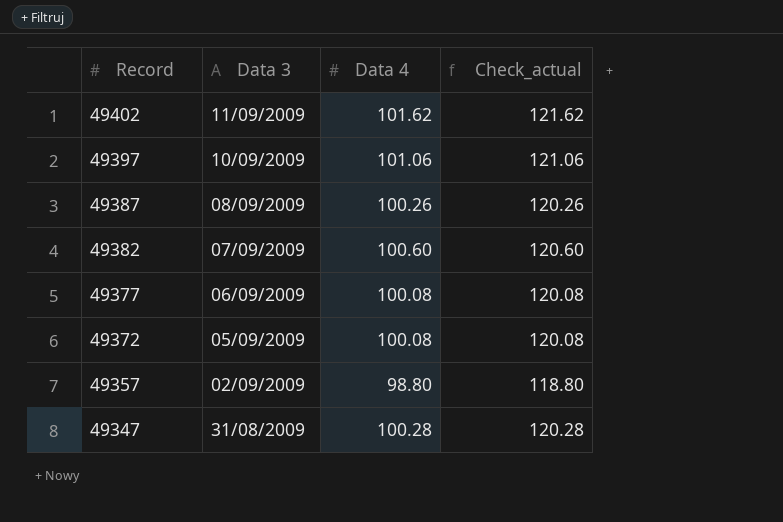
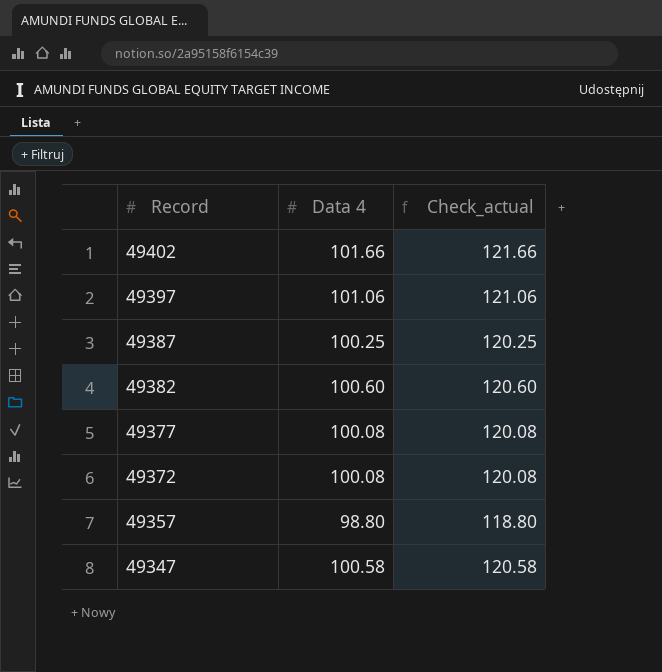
column Data 3 | position: 2 -> none
49402 | Data 4: 101.62 -> 101.66
49402 | Check_actual: 121.62 -> 121.66
49387 | Data 4: 100.26 -> 100.25
49387 | Check_actual: 120.26 -> 120.25
49347 | Data 4: 100.28 -> 100.58
49347 | Check_actual: 120.28 -> 120.58

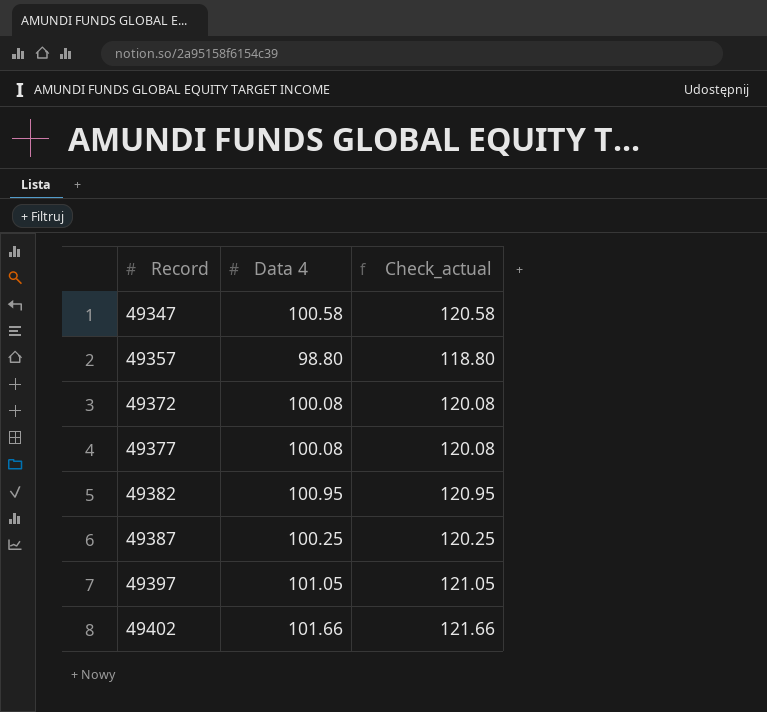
row order: Record descending -> Record ascending
49382 | Data 4: 100.60 -> 100.95
49382 | Check_actual: 120.60 -> 120.95
49397 | Data 4: 101.06 -> 101.05
49397 | Check_actual: 121.06 -> 121.05

